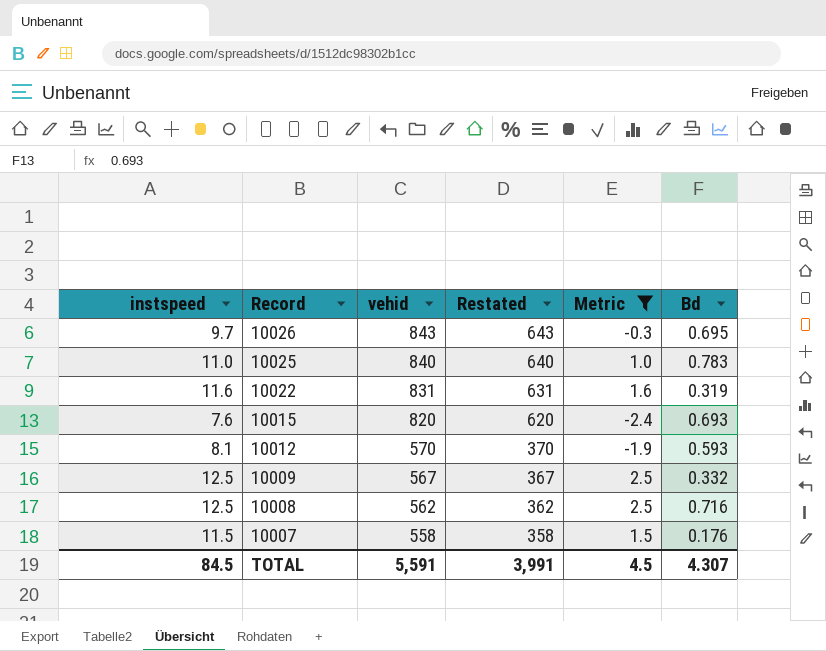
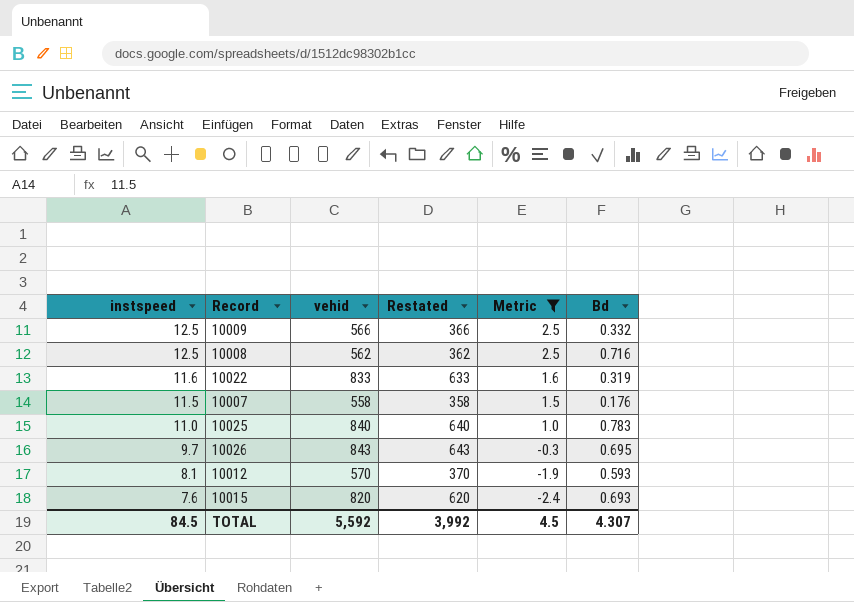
row order: Record descending -> instspeed descending
10009 | vehid: 567 -> 566
10009 | Restated: 367 -> 366
10022 | vehid: 831 -> 833
10022 | Restated: 631 -> 633
TOTAL | vehid: 5,591 -> 5,592
TOTAL | Restated: 3,991 -> 3,992

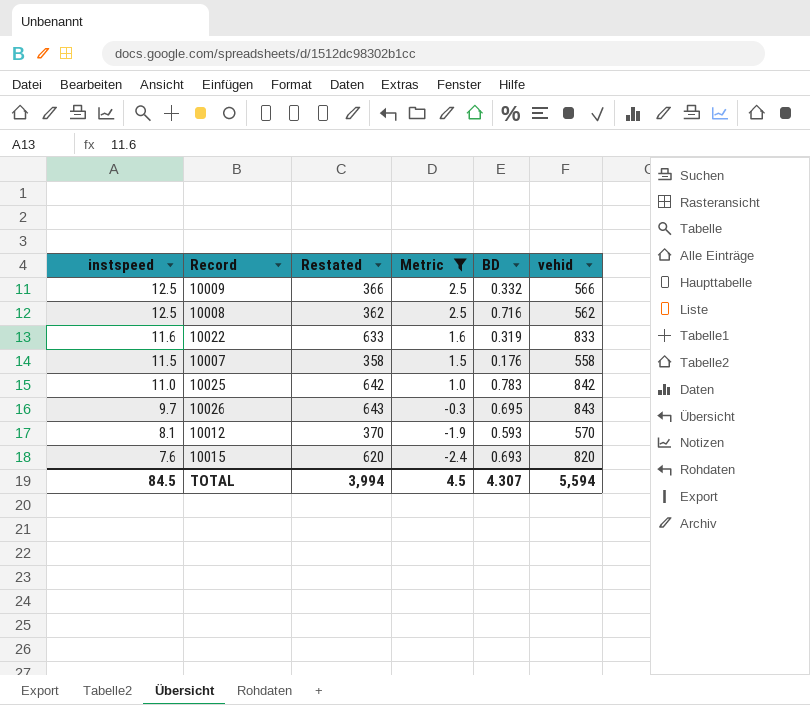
column name: Bd -> BD
column vehid | position: 3 -> 6
10025 | Restated: 640 -> 642
10025 | vehid: 840 -> 842
TOTAL | Restated: 3,992 -> 3,994
TOTAL | vehid: 5,592 -> 5,594

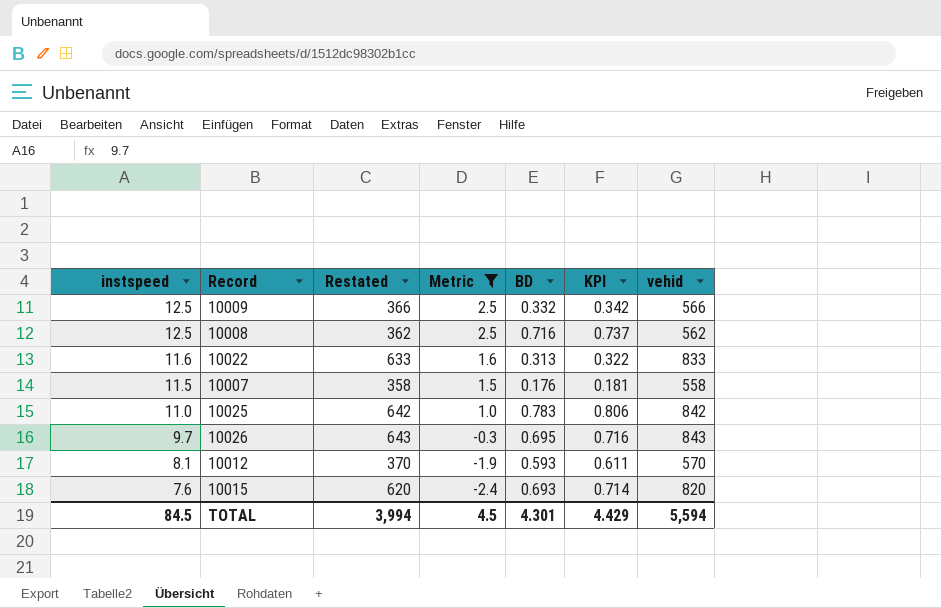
column KPI | formula: none -> [BD] * 1.03
10022 | BD: 0.319 -> 0.313
TOTAL | BD: 4.307 -> 4.301

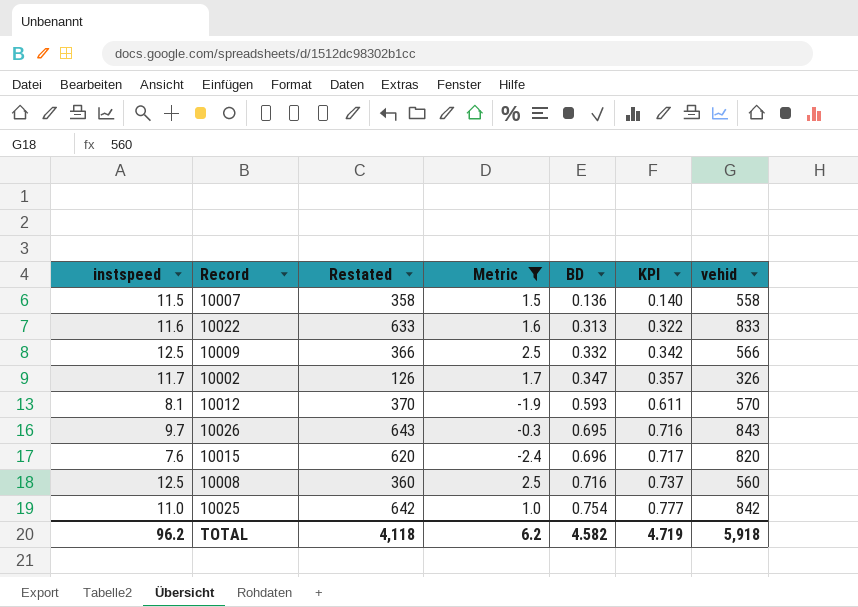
row order: instspeed descending -> BD ascending
10007 | BD: 0.176 -> 0.136
10007 | KPI: 0.181 -> 0.140
row 10002: none -> 11.7 | 126 | 1.7 | 0.347 | 0.357 | 326
10015 | BD: 0.693 -> 0.696
10015 | KPI: 0.714 -> 0.717
10008 | Restated: 362 -> 360
10008 | vehid: 562 -> 560
10025 | BD: 0.783 -> 0.754
10025 | KPI: 0.806 -> 0.777
TOTAL | instspeed: 84.5 -> 96.2
TOTAL | Restated: 3,994 -> 4,118
TOTAL | Metric: 4.5 -> 6.2
TOTAL | BD: 4.301 -> 4.582
TOTAL | KPI: 4.429 -> 4.719
TOTAL | vehid: 5,594 -> 5,918

